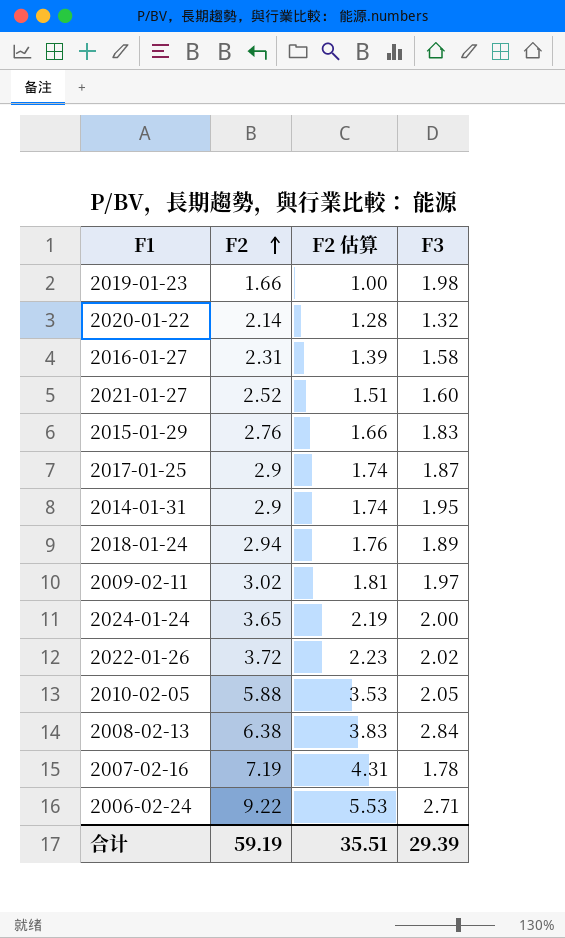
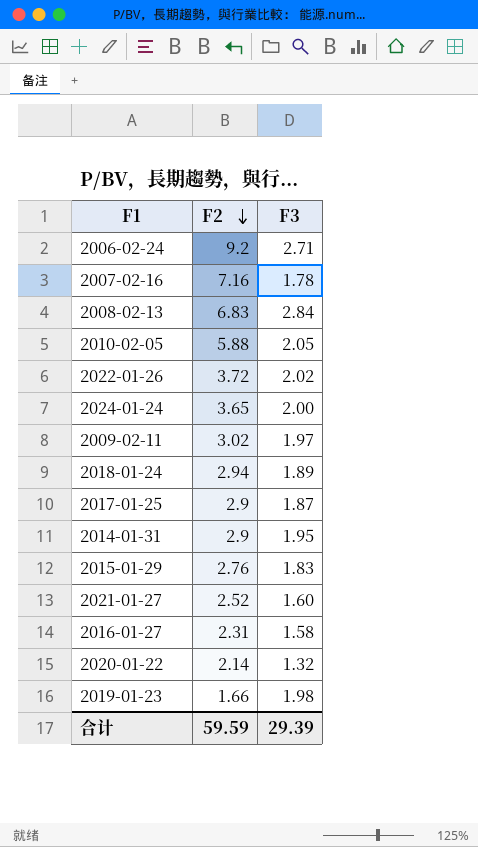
row order: F2 ascending -> F2 descending
column F2 估算 | formula: [F2] * 0.6 -> none
2006-02-24 | F2: 9.22 -> 9.2
2007-02-16 | F2: 7.19 -> 7.16
2008-02-13 | F2: 6.38 -> 6.83
合计 | F2: 59.19 -> 59.59

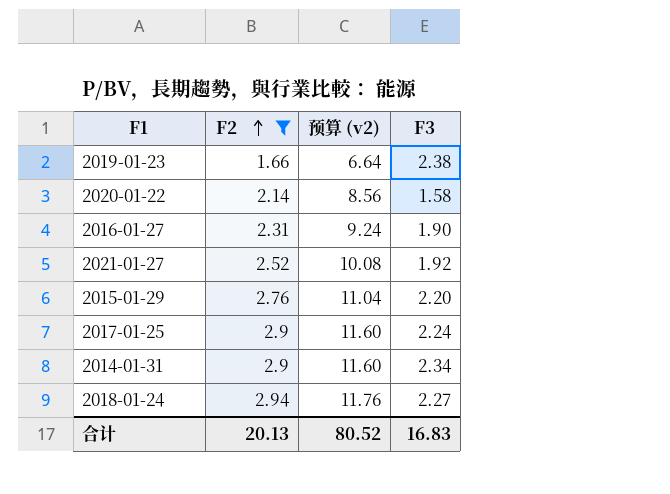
filter: none -> F2 <= 2.94
row order: F2 descending -> F2 ascending
column 预算 (v2) | formula: none -> [F2] * 4
2019-01-23 | F3: 1.98 -> 2.38
2020-01-22 | F3: 1.32 -> 1.58
2016-01-27 | F3: 1.58 -> 1.90
2021-01-27 | F3: 1.60 -> 1.92
2015-01-29 | F3: 1.83 -> 2.20
2017-01-25 | F3: 1.87 -> 2.24
2014-01-31 | F3: 1.95 -> 2.34
2018-01-24 | F3: 1.89 -> 2.27
合计 | F2: 59.59 -> 20.13
合计 | F3: 29.39 -> 16.83

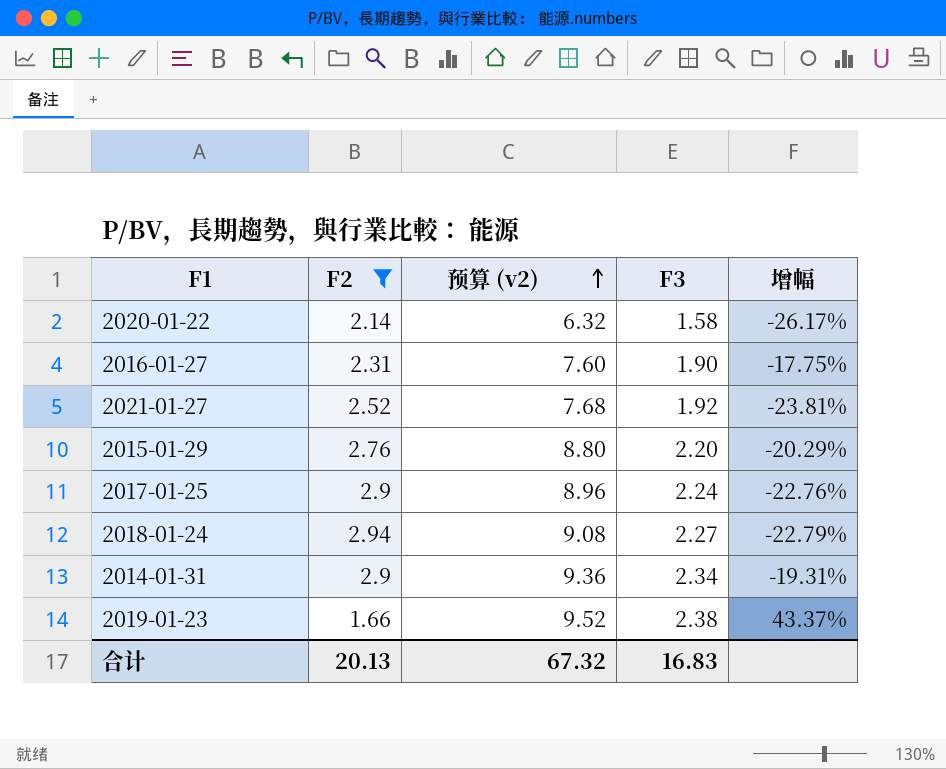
row order: F2 ascending -> 预算 (v2) ascending
column 预算 (v2) | formula: [F2] * 4 -> [F3] * 4
column 增幅 | formula: none -> ([F3] - [F2]) / [F2]
合计 | 预算 (v2): 80.52 -> 67.32

